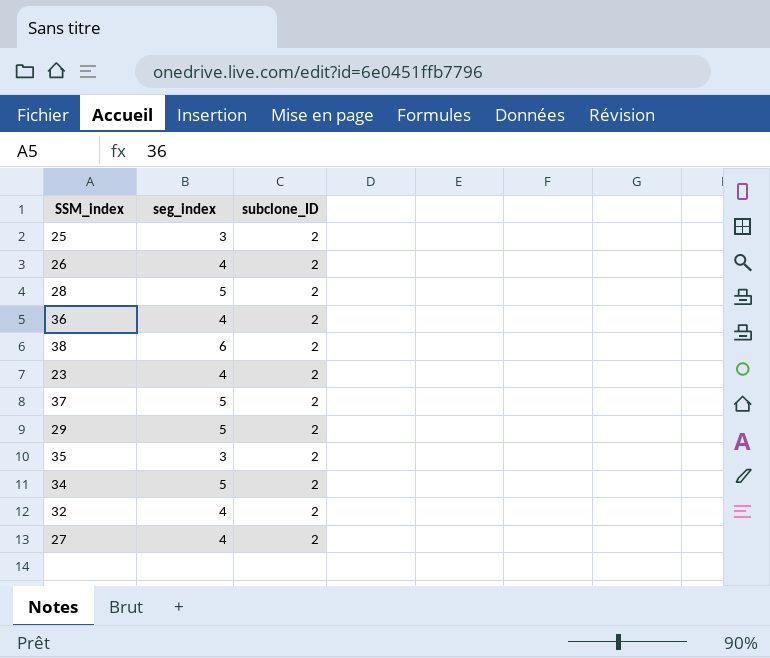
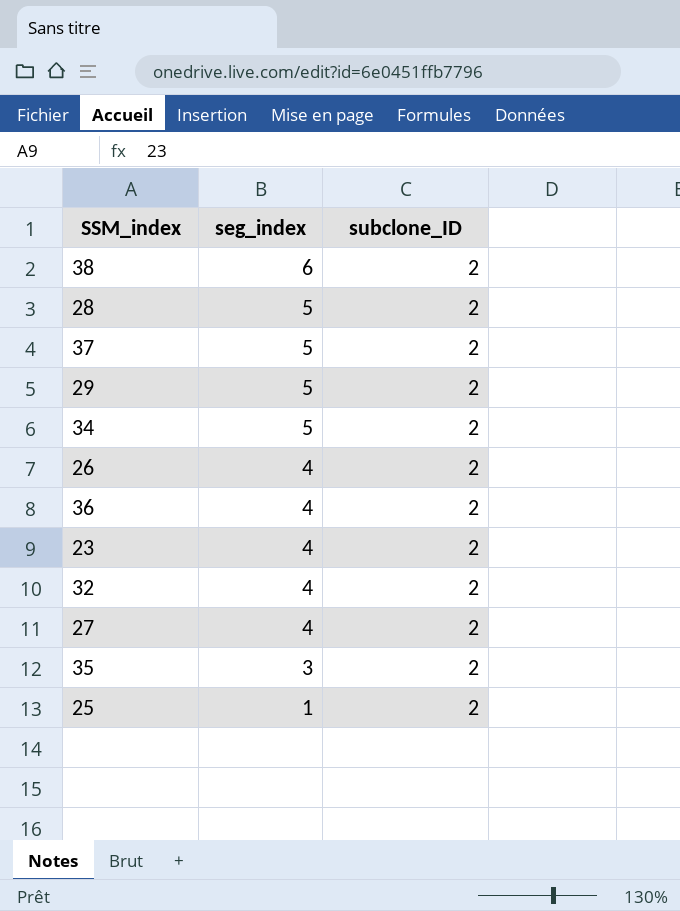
row order: none -> seg_index descending
25 | seg_index: 3 -> 1

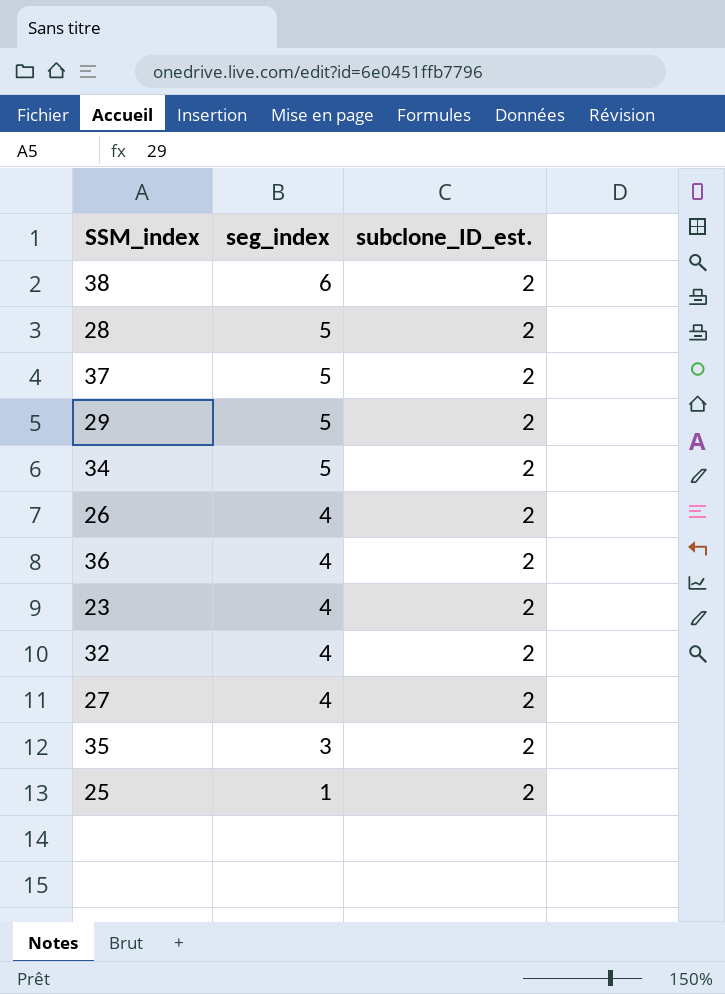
column name: subclone_ID -> subclone_ID_est.

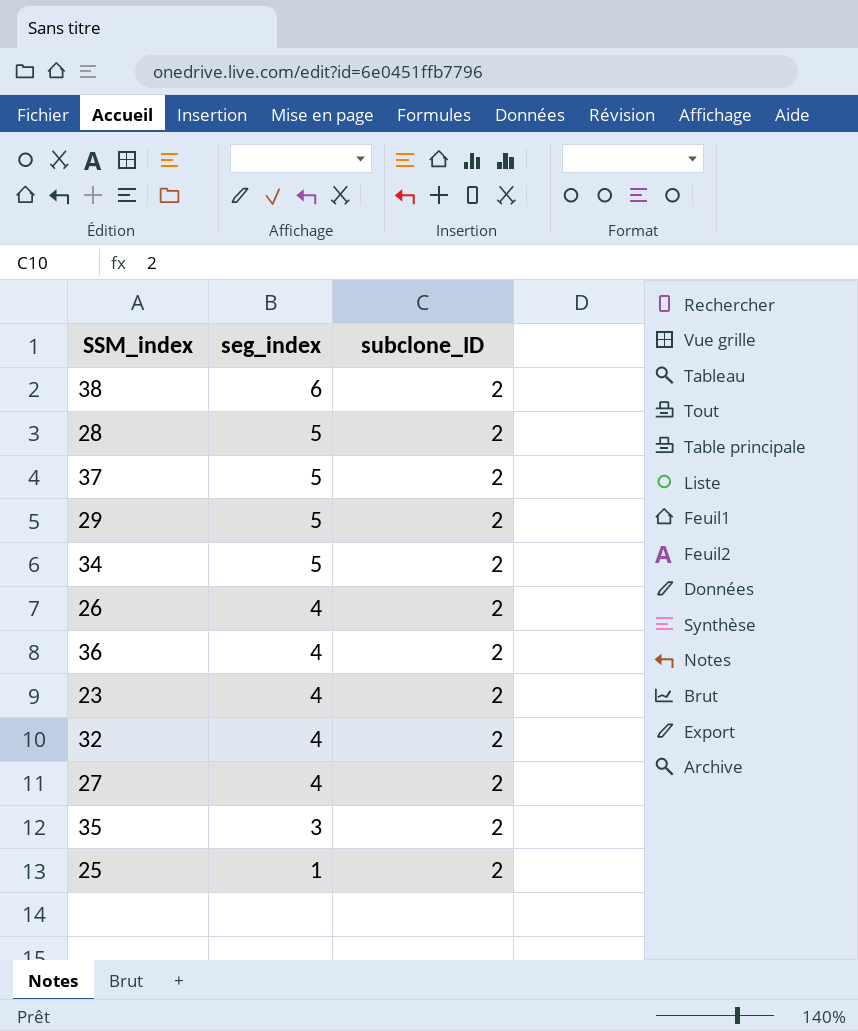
column name: subclone_ID_est. -> subclone_ID

